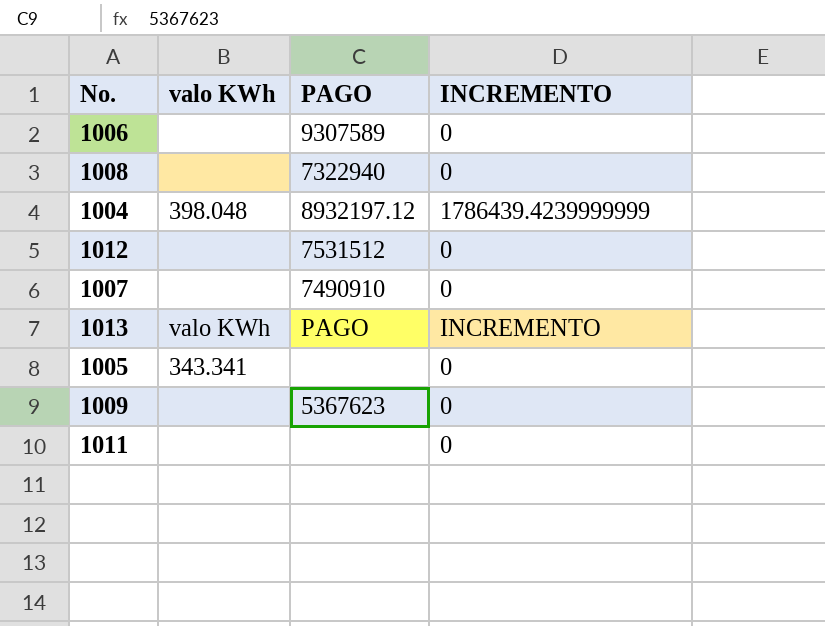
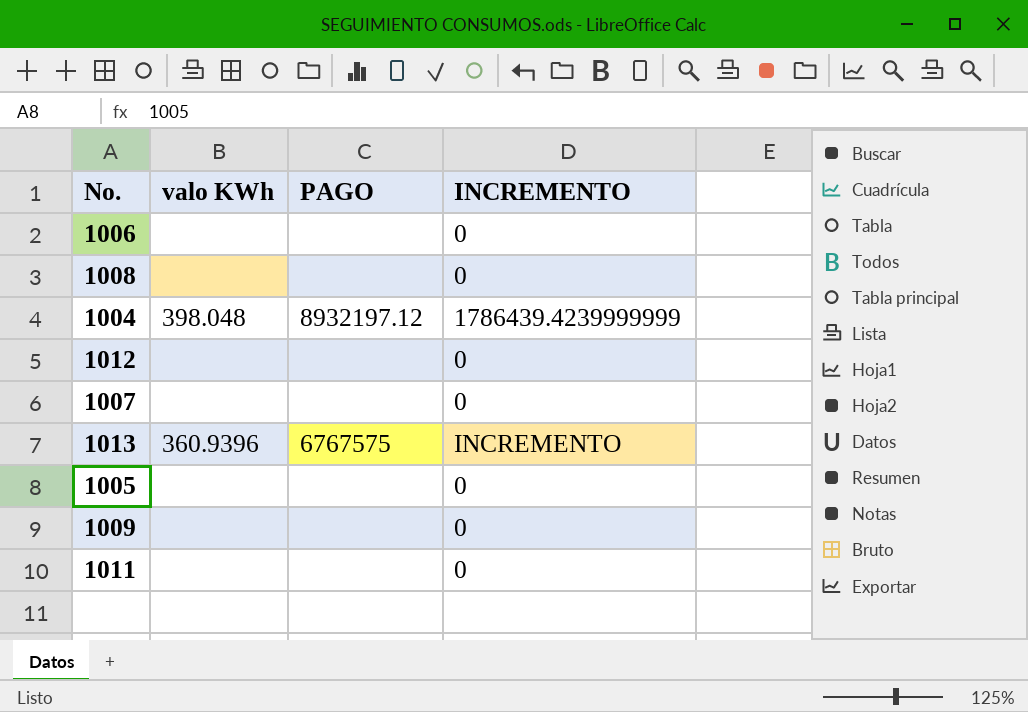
1006 | PAGO: 9307589 -> none
1008 | PAGO: 7322940 -> none
1012 | PAGO: 7531512 -> none
1007 | PAGO: 7490910 -> none
1013 | valo KWh: valo KWh -> 360.9396
1013 | PAGO: PAGO -> 6767575
1005 | valo KWh: 343.341 -> none
1009 | PAGO: 5367623 -> none

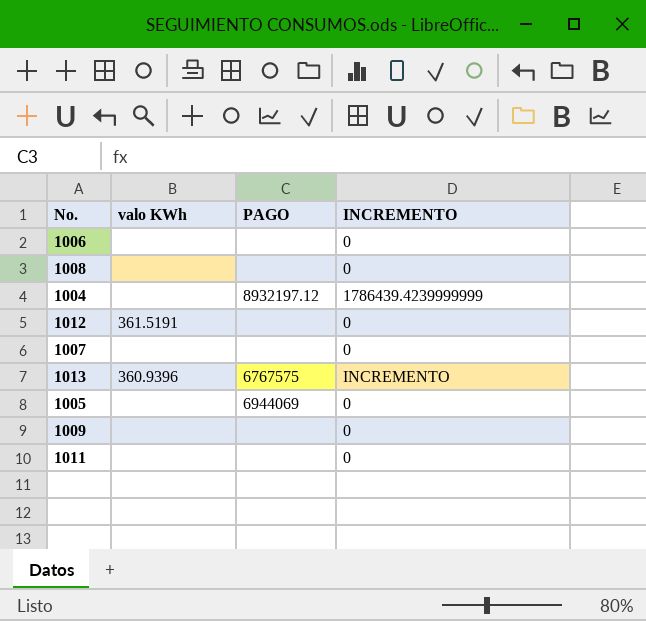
1004 | valo KWh: 398.048 -> none
1012 | valo KWh: none -> 361.5191
1005 | PAGO: none -> 6944069

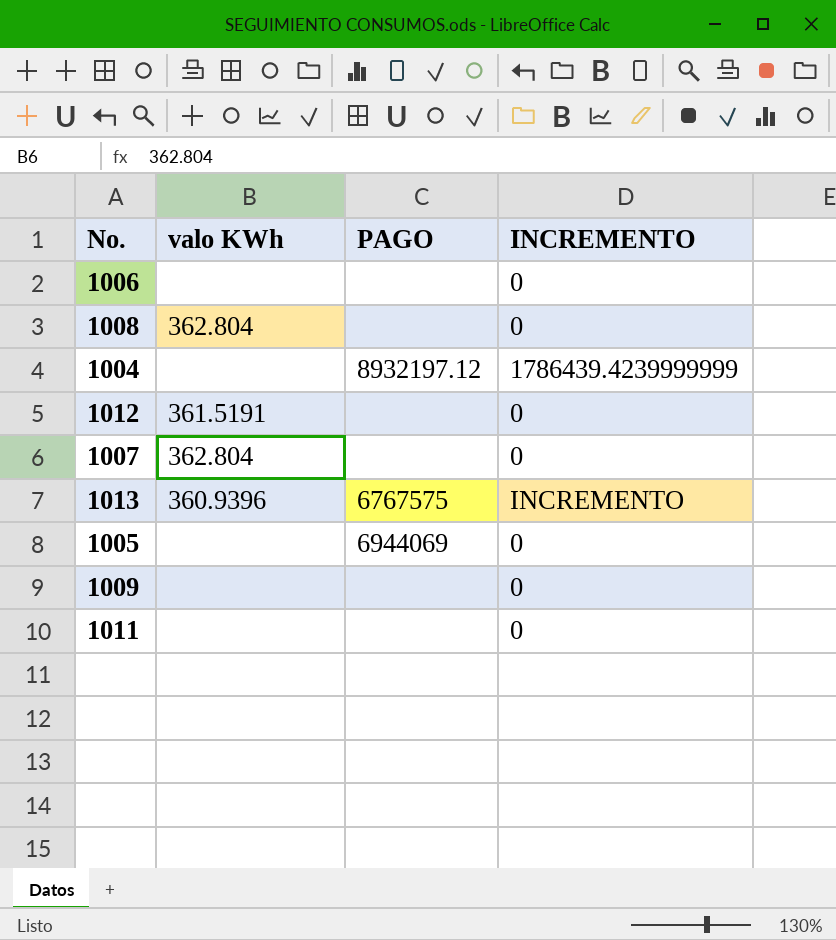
1008 | valo KWh: none -> 362.804
1007 | valo KWh: none -> 362.804

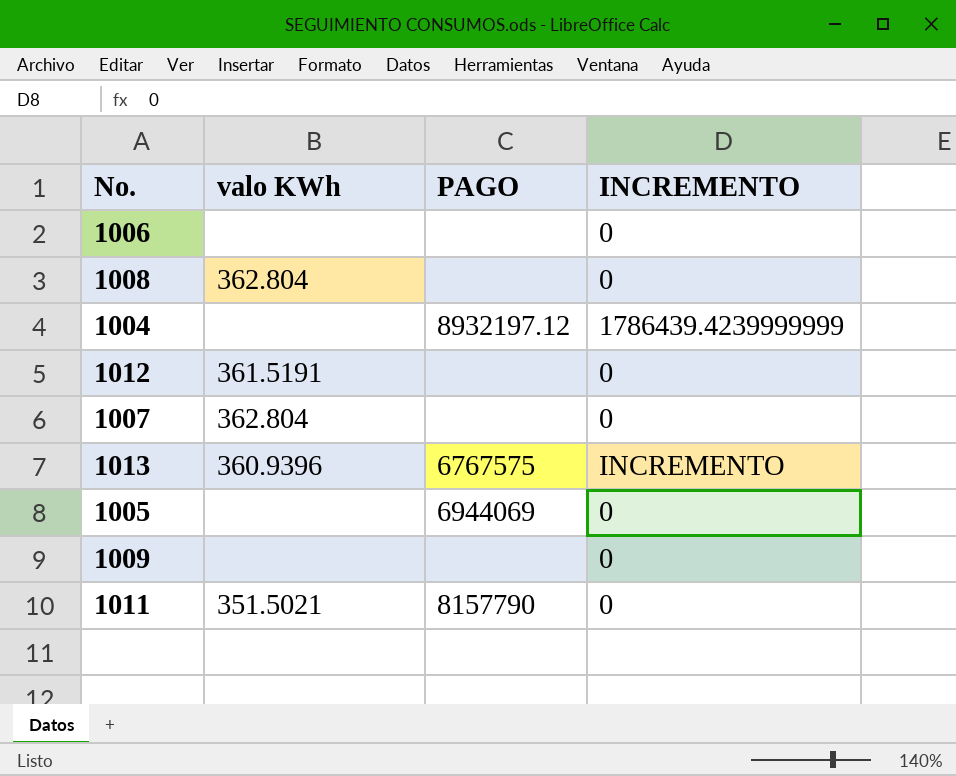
1011 | valo KWh: none -> 351.5021
1011 | PAGO: none -> 8157790

